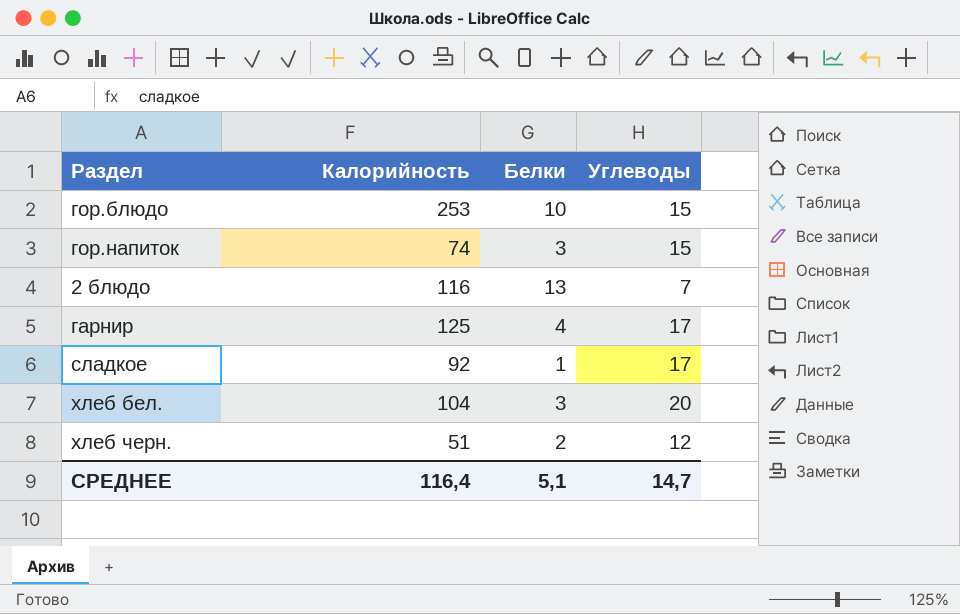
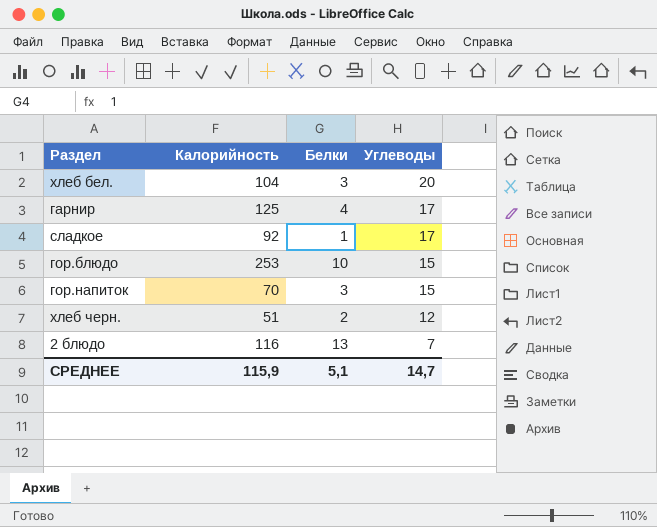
row order: none -> Углеводы descending
гор.напиток | Калорийность: 74 -> 70
СРЕДНЕЕ | Калорийность: 116,4 -> 115,9

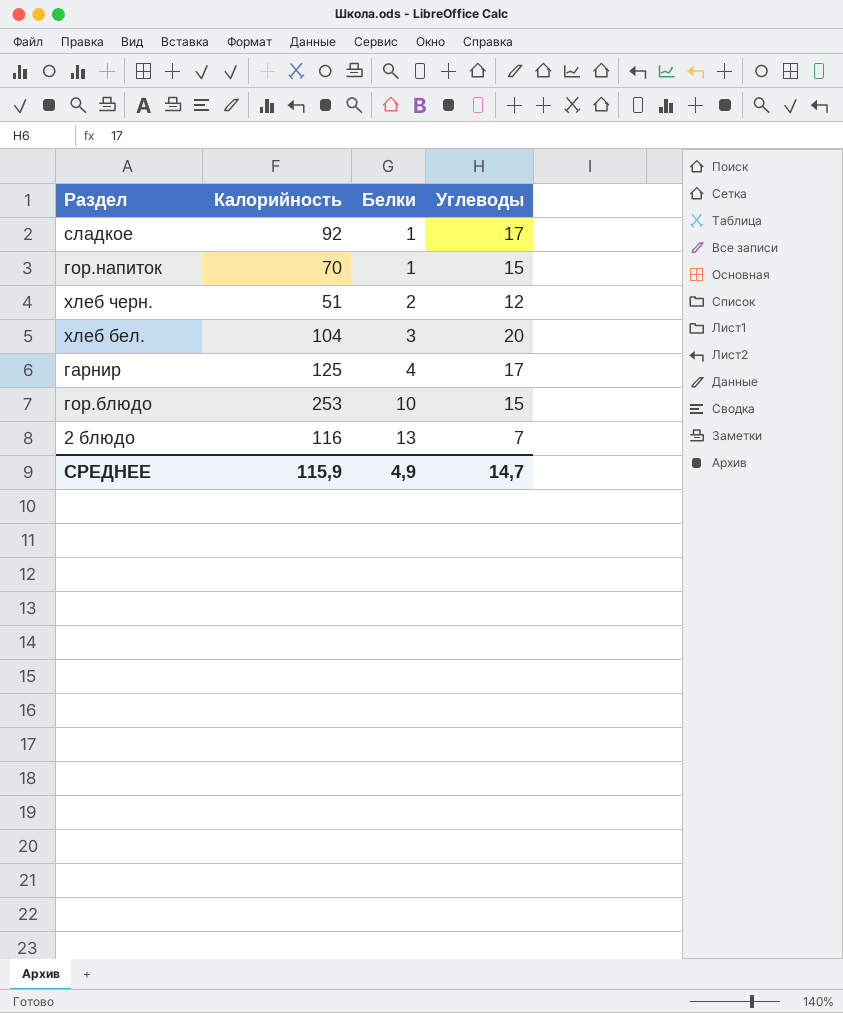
row order: Углеводы descending -> Белки ascending
гор.напиток | Белки: 3 -> 1
СРЕДНЕЕ | Белки: 5,1 -> 4,9

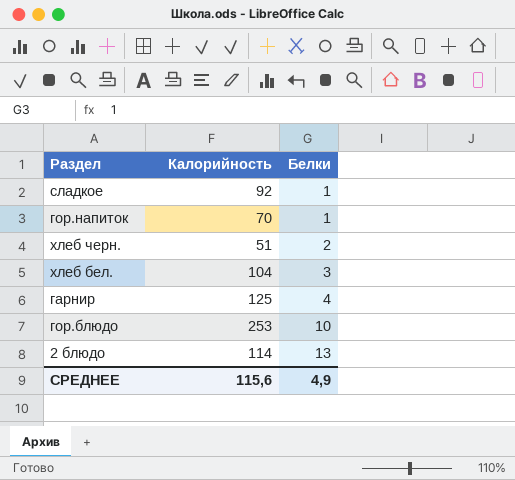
column Углеводы | position: 4 -> none
2 блюдо | Калорийность: 116 -> 114
СРЕДНЕЕ | Калорийность: 115,9 -> 115,6

